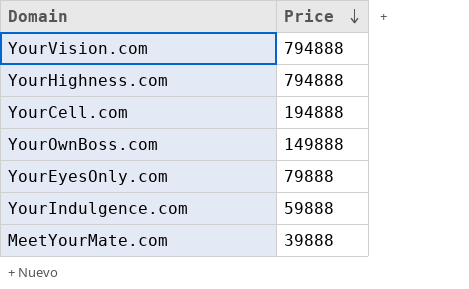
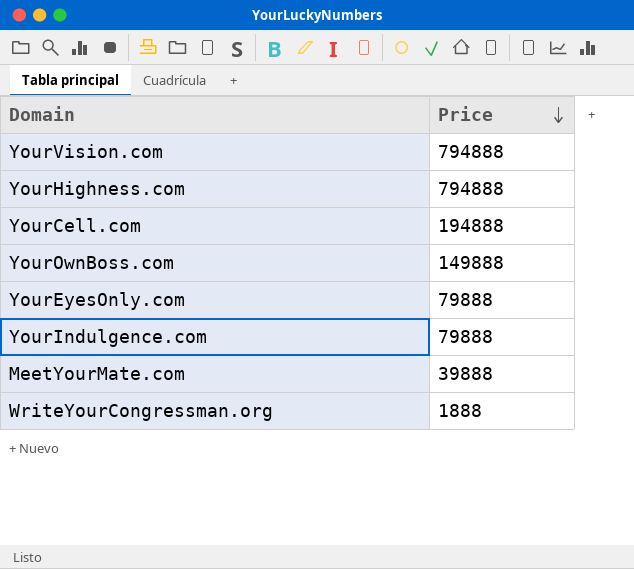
YourIndulgence.com | Price: 59888 -> 79888
row WriteYourCongressman.org: none -> 1888

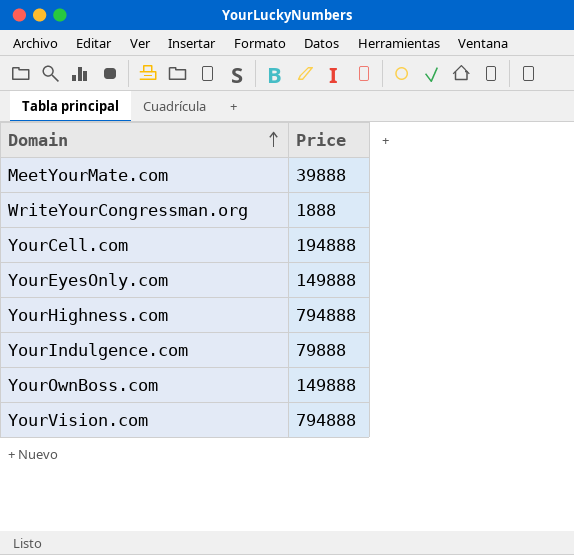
row order: Price descending -> Domain ascending
YourEyesOnly.com | Price: 79888 -> 149888

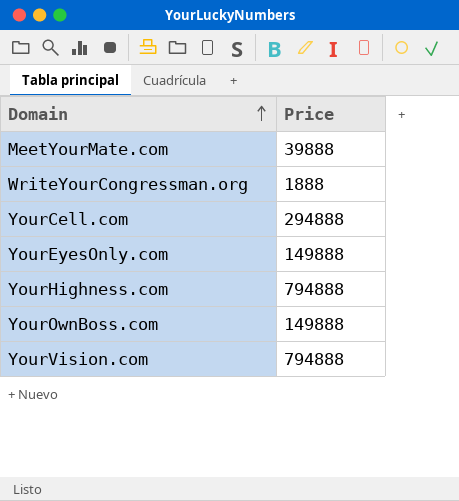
row YourIndulgence.com: 79888 -> none
YourCell.com | Price: 194888 -> 294888

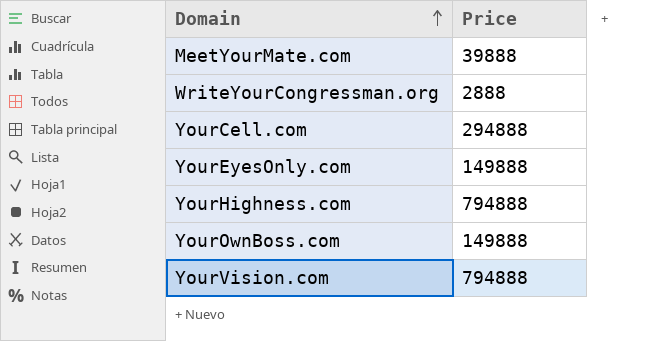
WriteYourCongressman.org | Price: 1888 -> 2888

